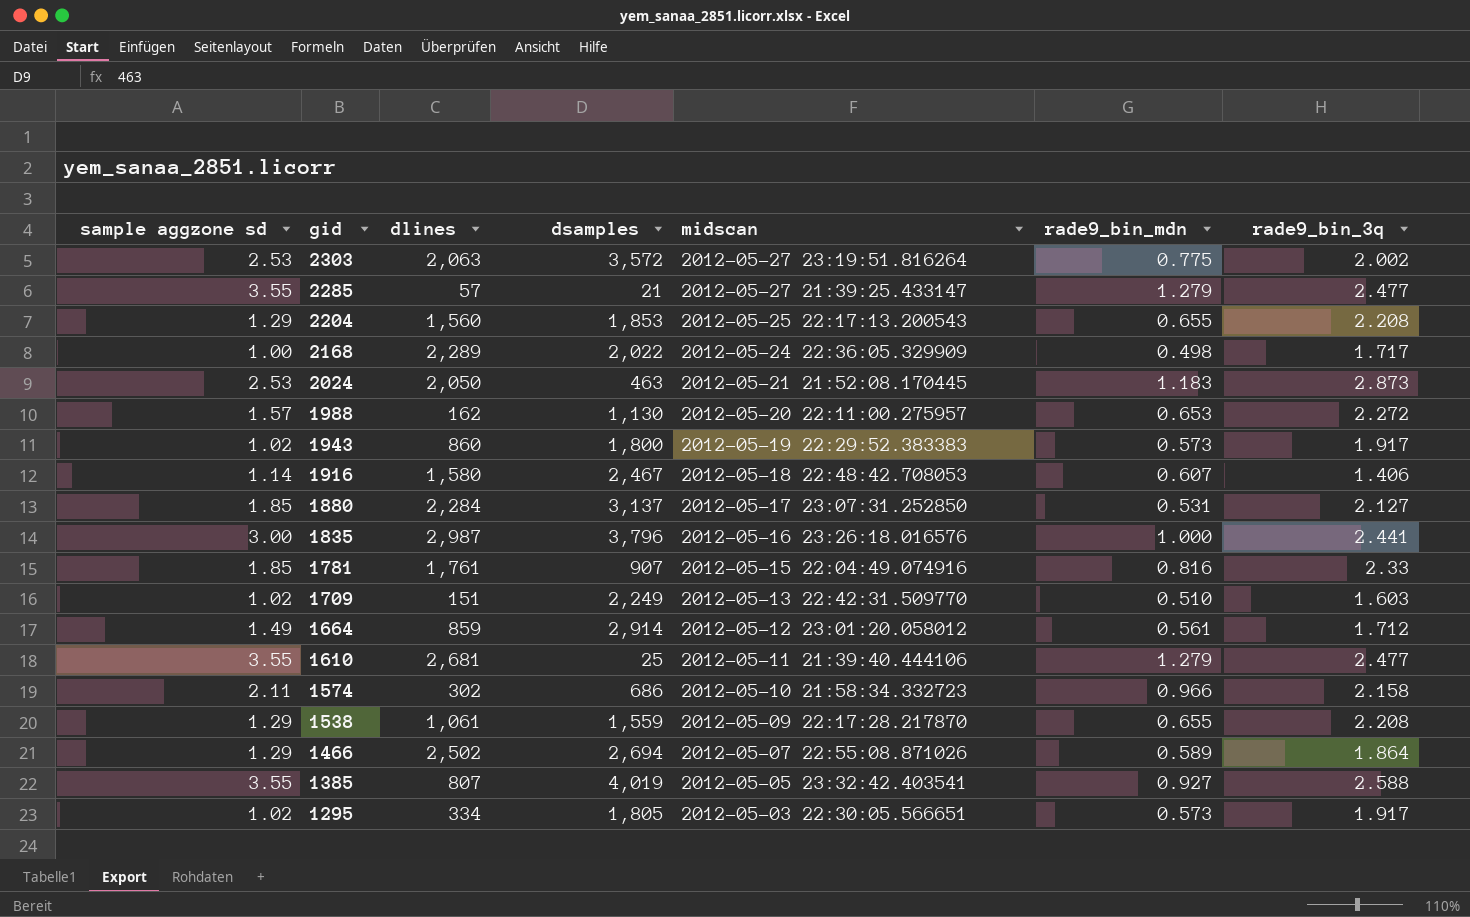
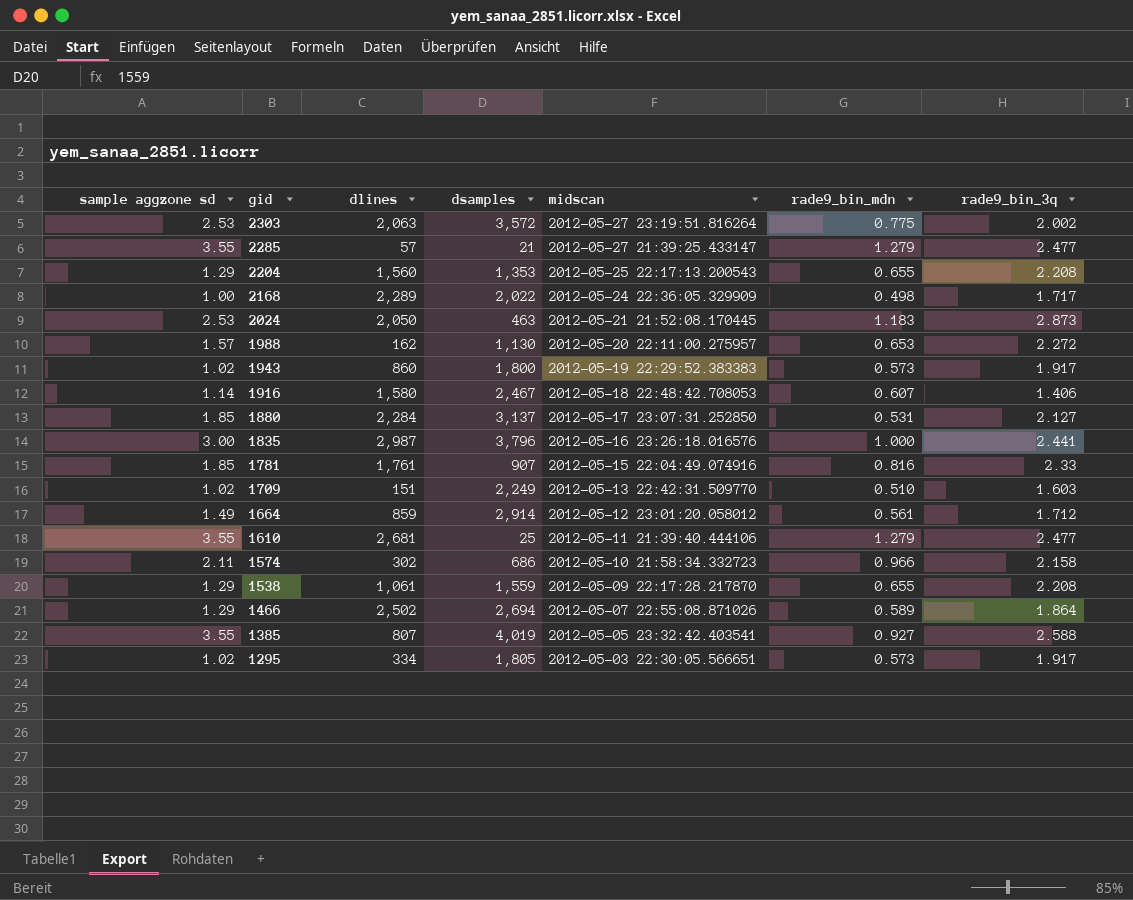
2204 | dsamples: 1,853 -> 1,353

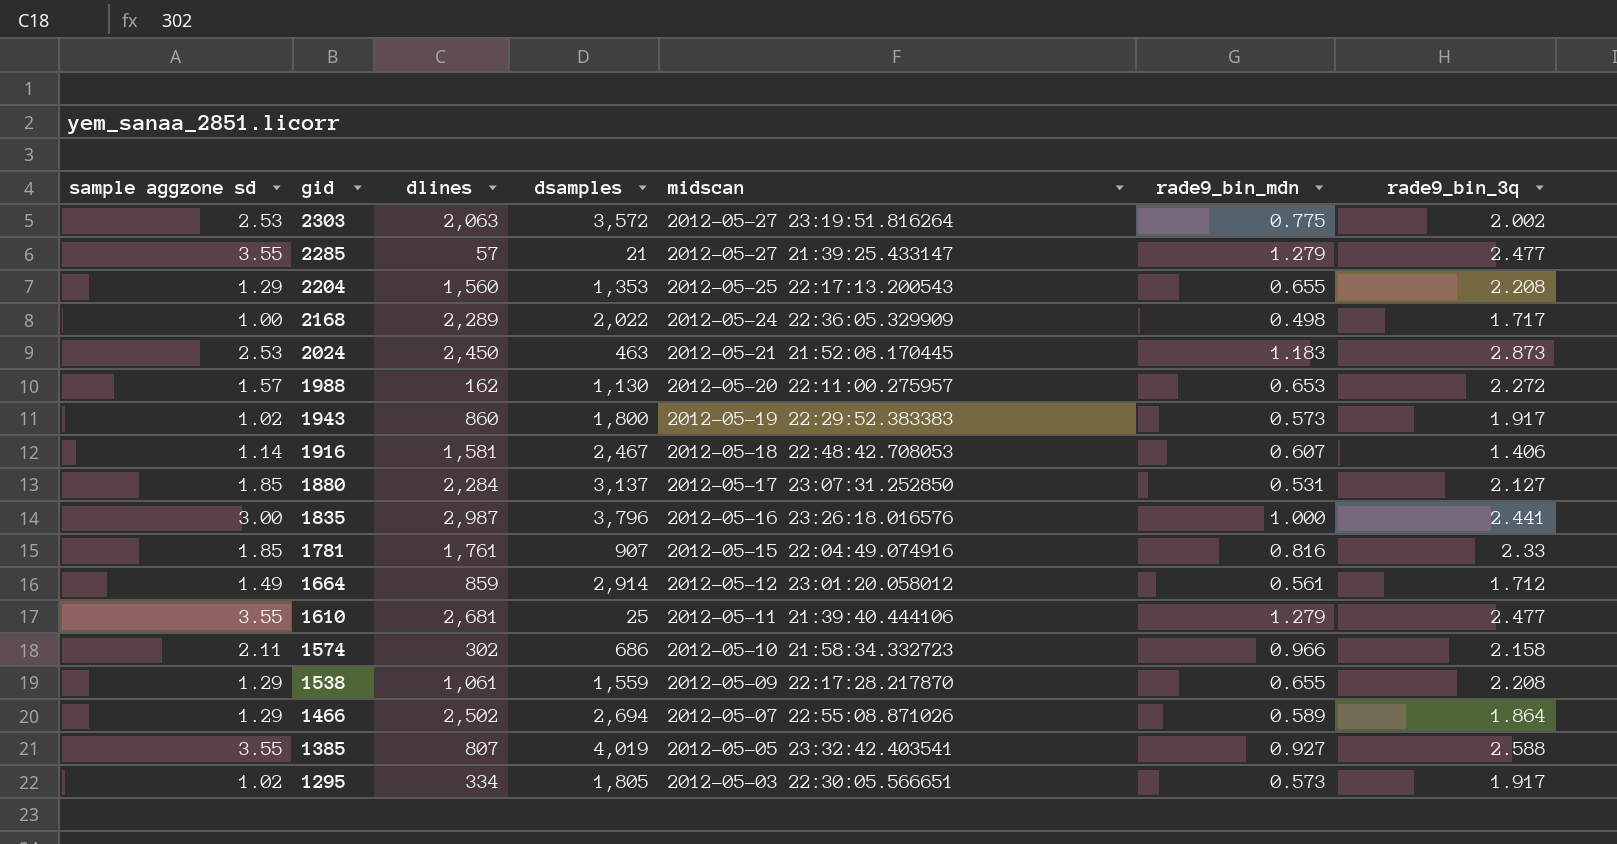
row 1709: 1.02 | 151 | 2,249 | 2012-05-13 22:42:31.509770 | 0.510 | 1.603 -> none
2024 | dlines: 2,050 -> 2,450
1916 | dlines: 1,580 -> 1,581

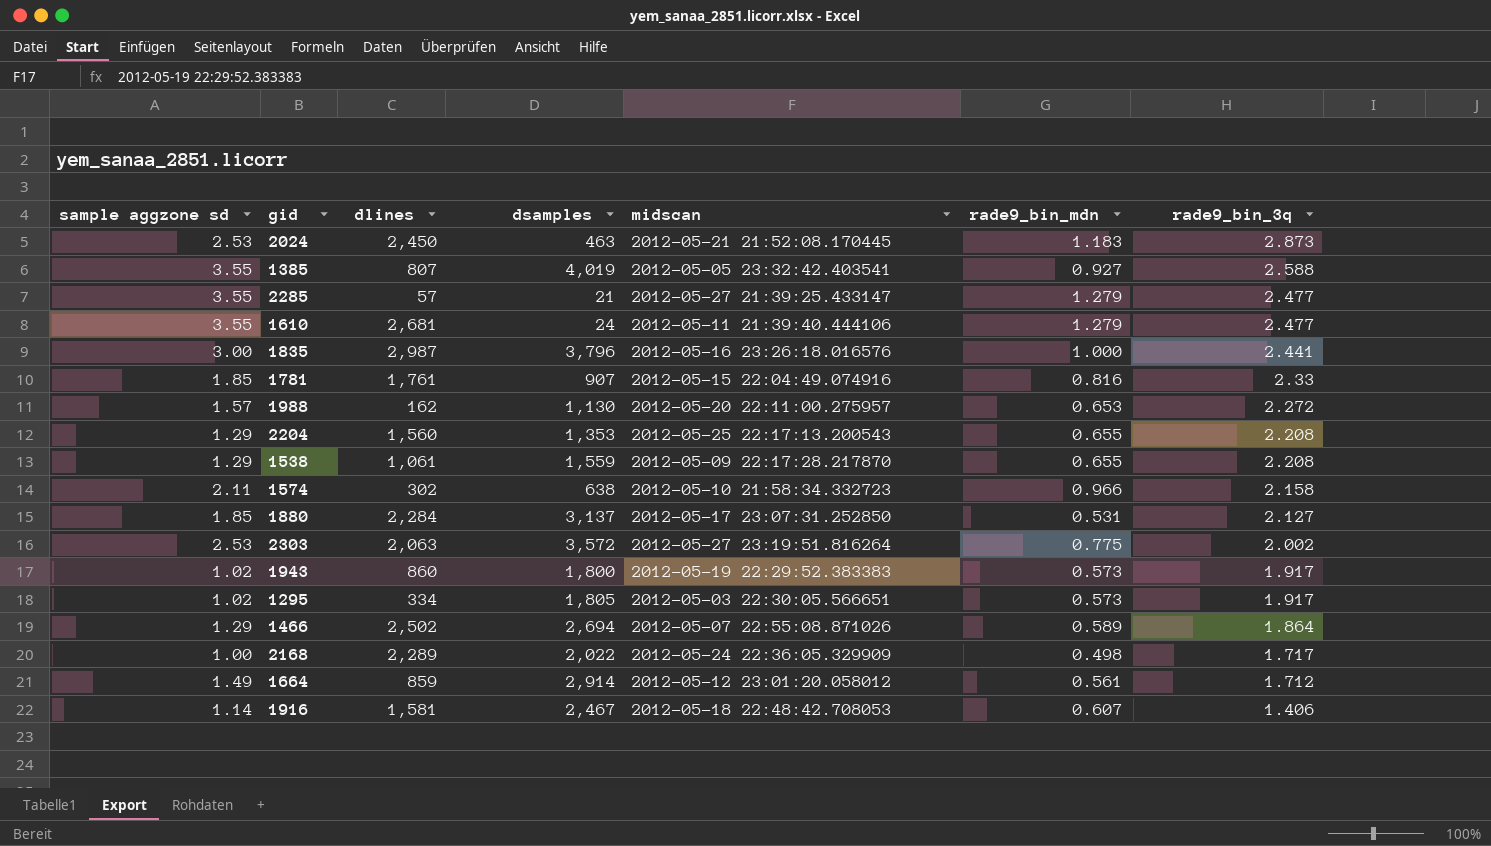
row order: gid descending -> rade9_bin_3q descending
1610 | dsamples: 25 -> 24
1574 | dsamples: 686 -> 638

